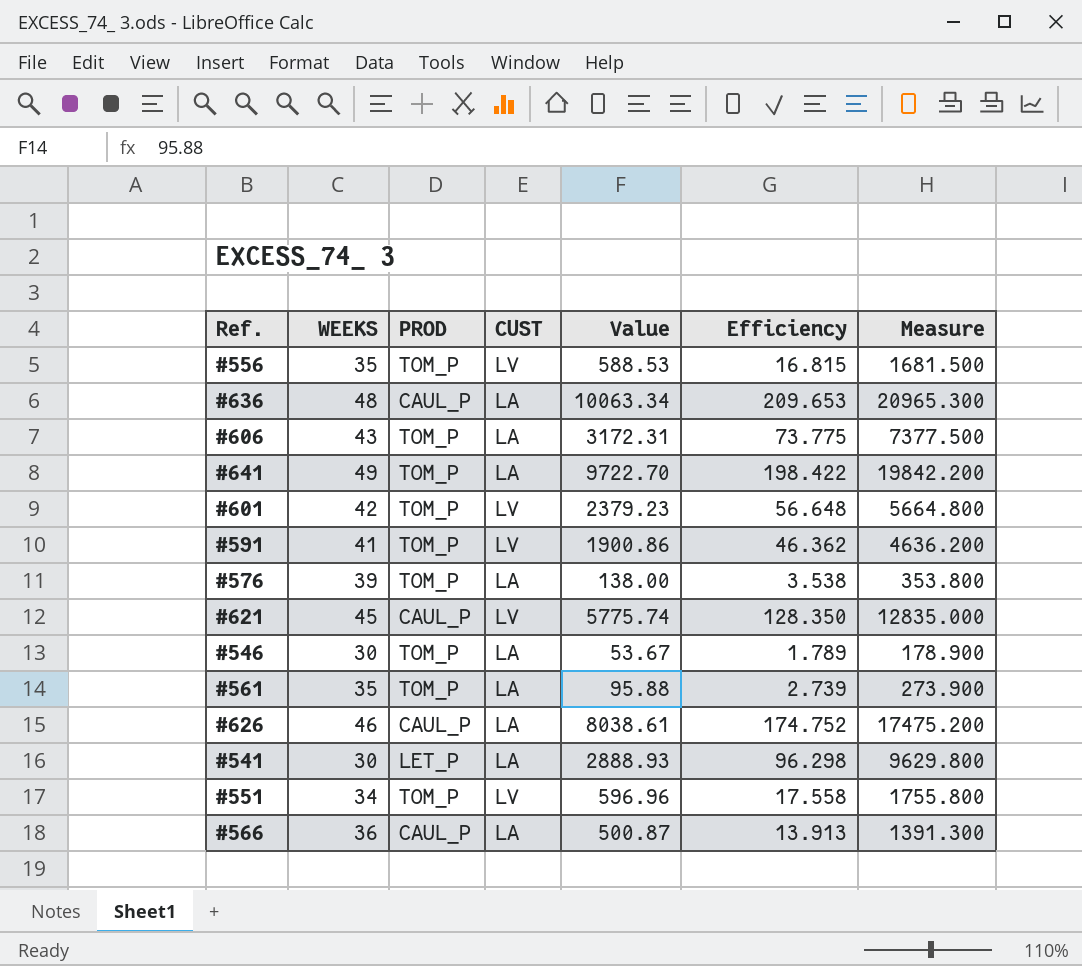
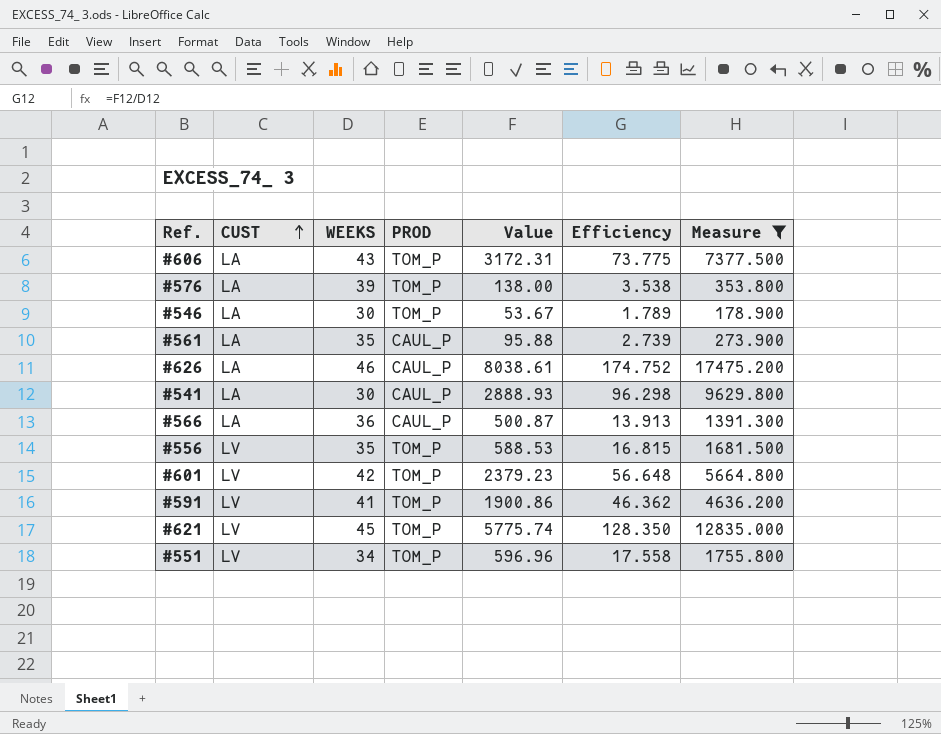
filter: none -> Measure <= 17475.200
row order: none -> CUST ascending
column CUST | position: 4 -> 2
#561 | PROD: TOM_P -> CAUL_P
#541 | PROD: LET_P -> CAUL_P
#621 | PROD: CAUL_P -> TOM_P

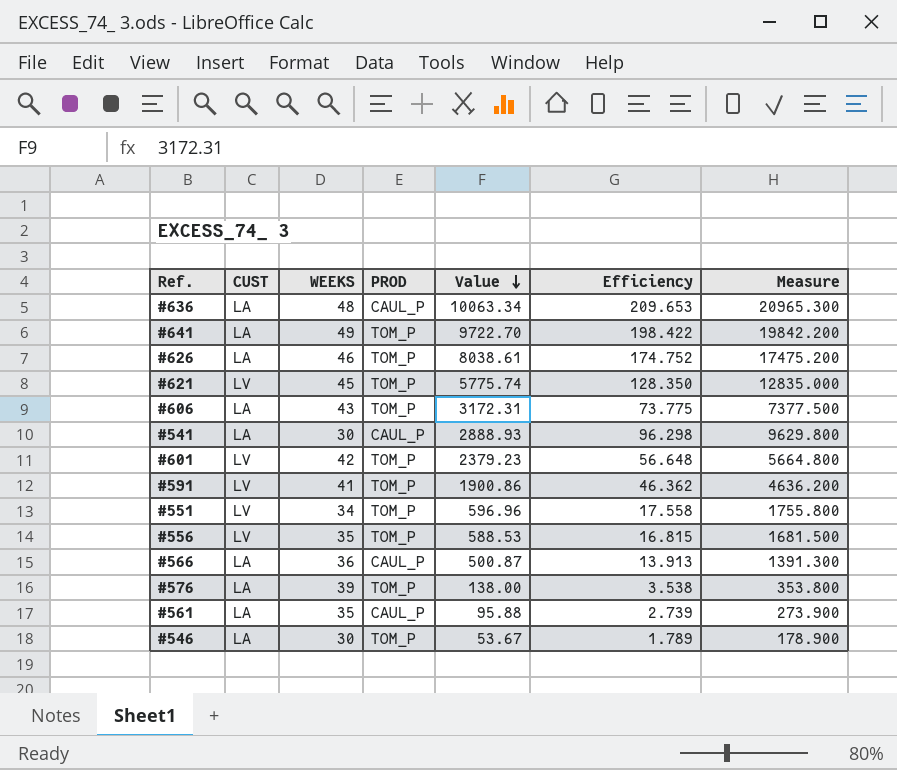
filter: Measure <= 17475.200 -> none
row order: CUST ascending -> Value descending
#626 | PROD: CAUL_P -> TOM_P

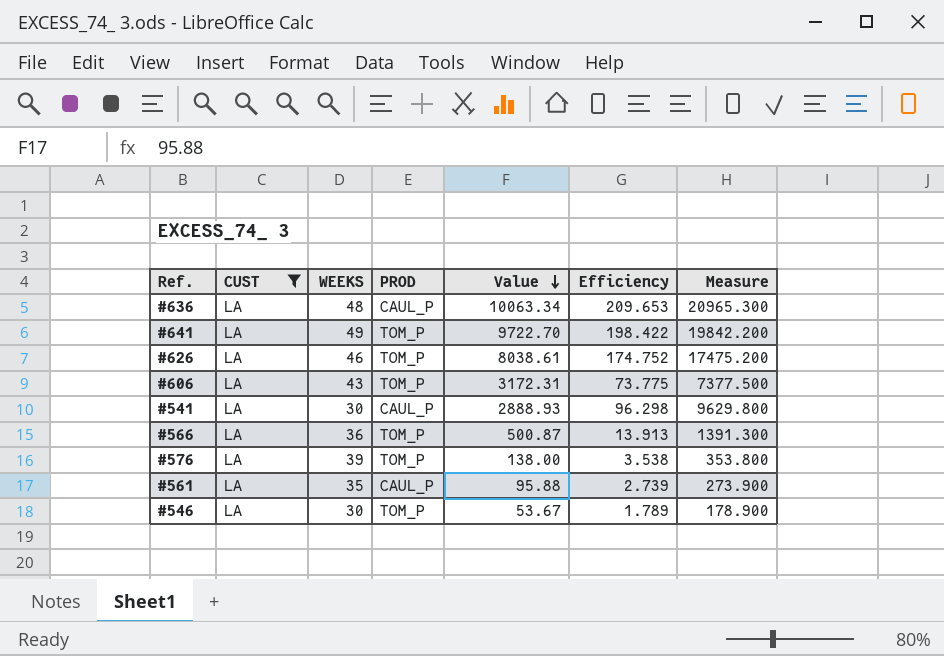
filter: none -> CUST = LA
#566 | PROD: CAUL_P -> TOM_P

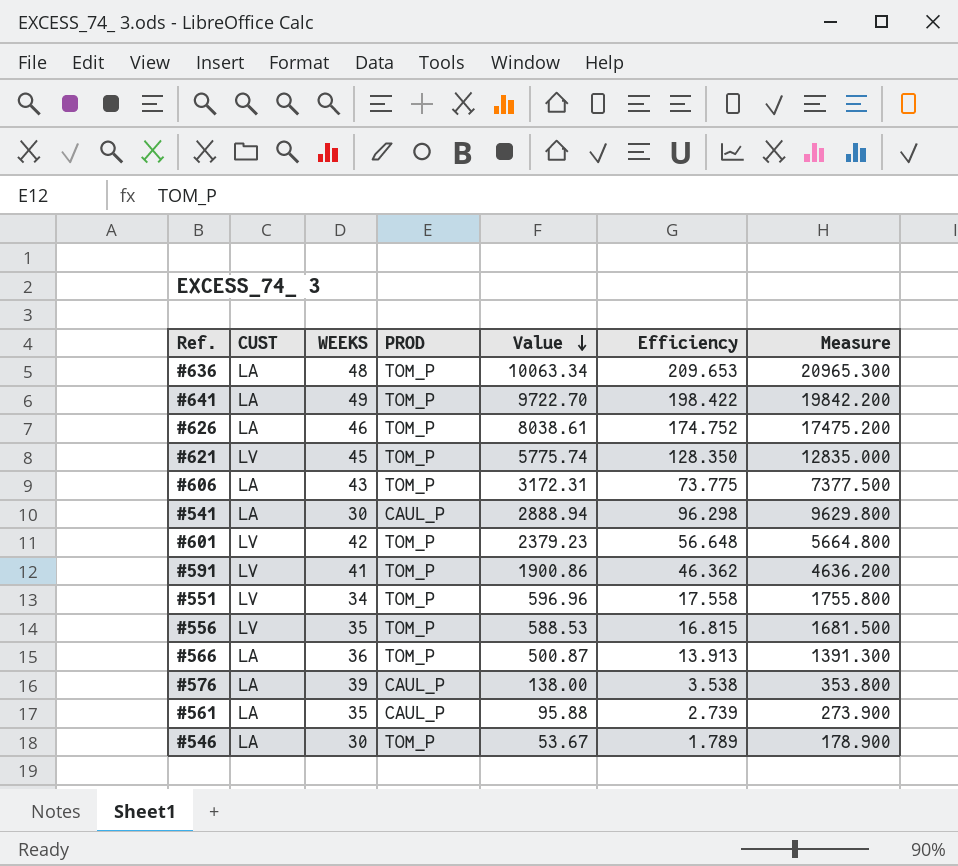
filter: CUST = LA -> none
#636 | PROD: CAUL_P -> TOM_P
#541 | Value: 2888.93 -> 2888.94
#576 | PROD: TOM_P -> CAUL_P

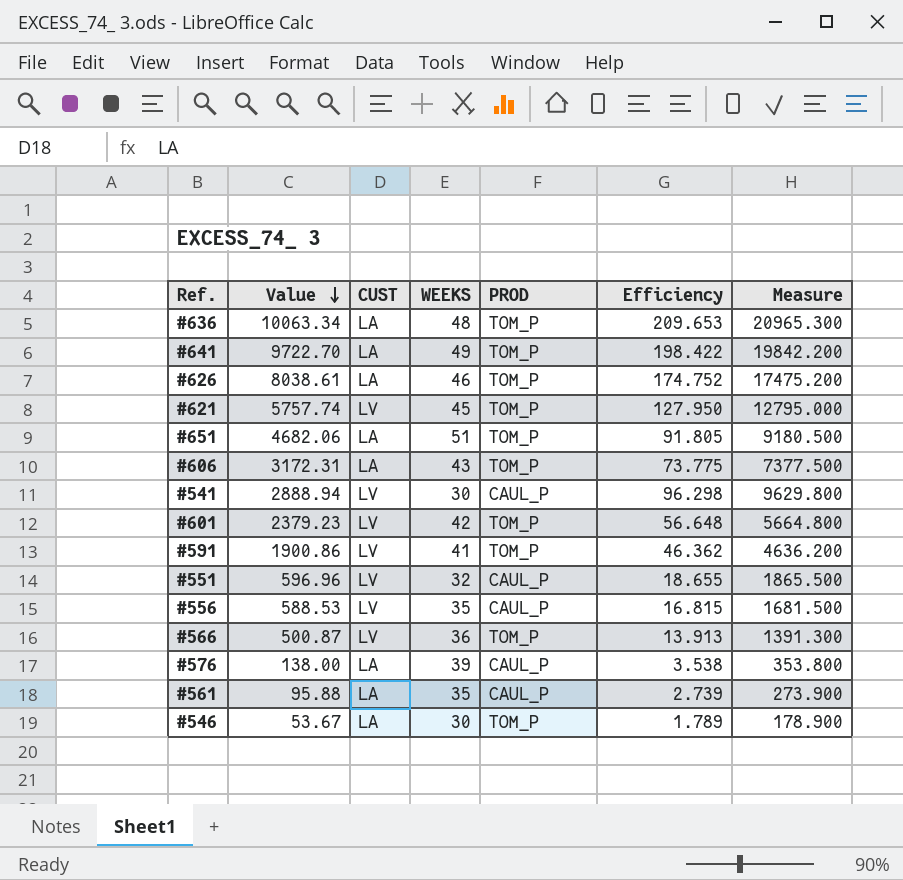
column Value | position: 5 -> 2
#621 | Value: 5775.74 -> 5757.74
#621 | Efficiency: 128.350 -> 127.950
#621 | Measure: 12835.000 -> 12795.000
row #651: none -> 4682.06 | LA | 51 | TOM_P | 91.805 | 9180.500
#541 | CUST: LA -> LV
#551 | WEEKS: 34 -> 32
#551 | PROD: TOM_P -> CAUL_P
#551 | Efficiency: 17.558 -> 18.655
#551 | Measure: 1755.800 -> 1865.500
#556 | PROD: TOM_P -> CAUL_P
#566 | CUST: LA -> LV

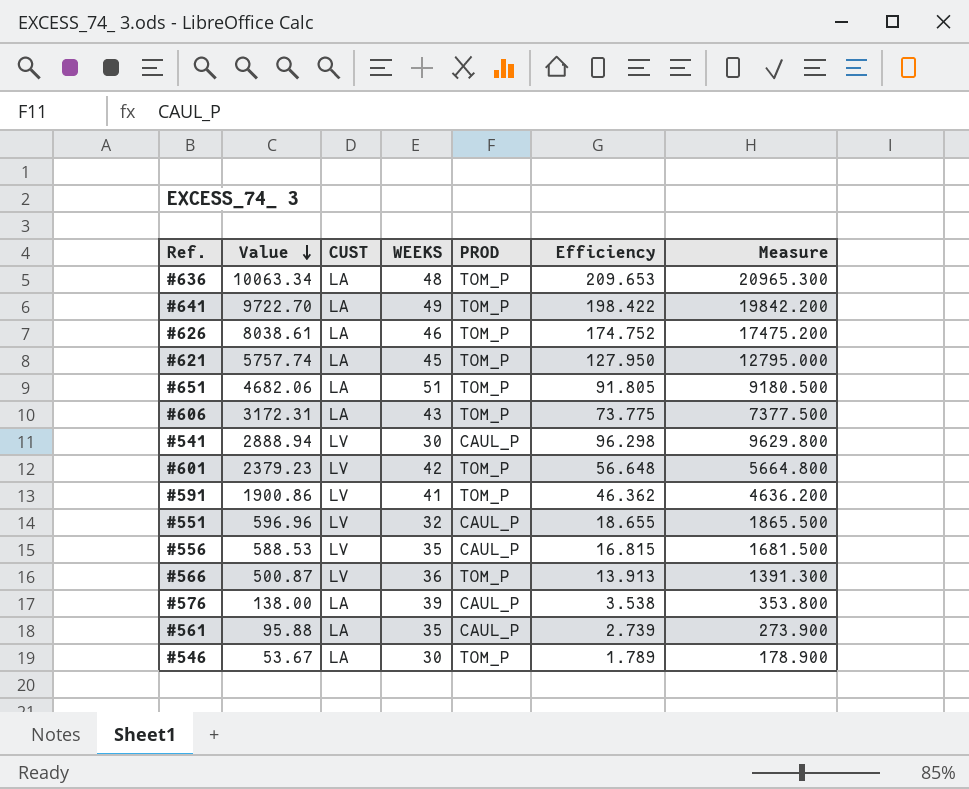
#621 | CUST: LV -> LA

